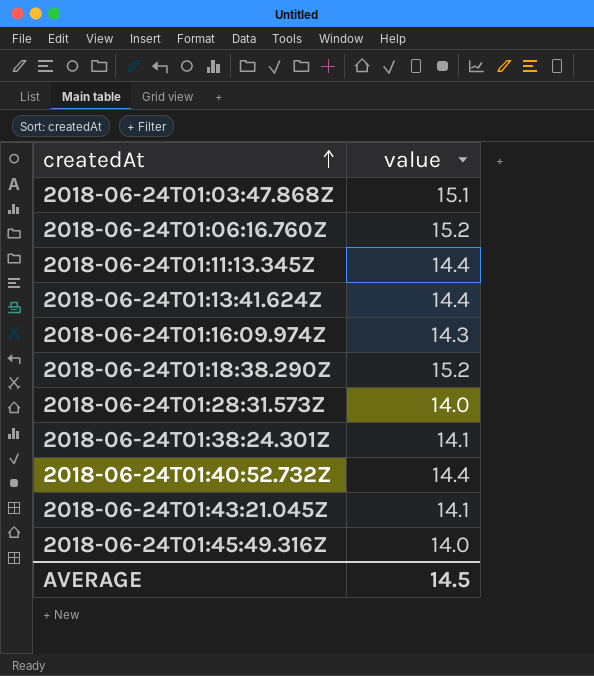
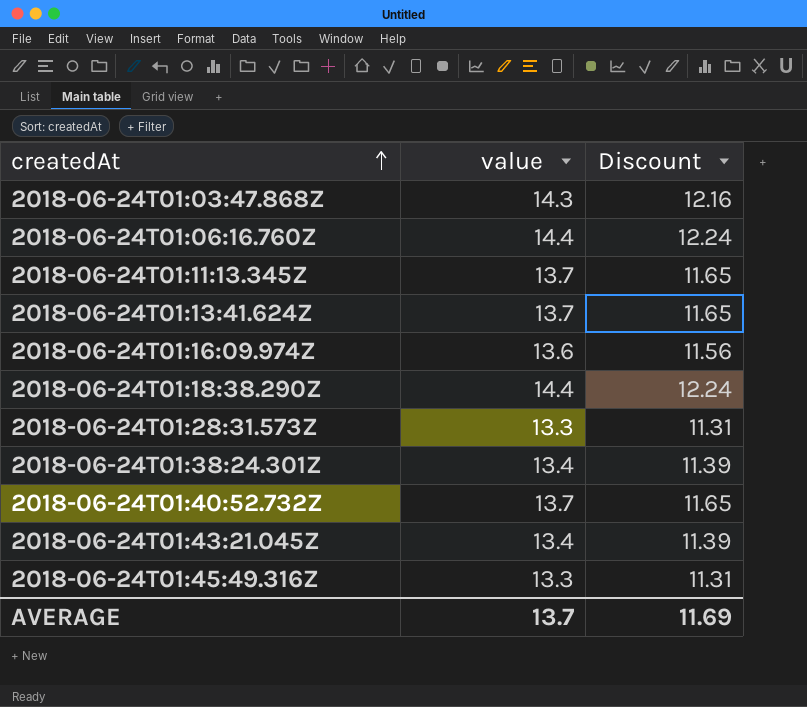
column Discount | formula: none -> [value] * 0.85
2018-06-24T01:03:47.868Z | value: 15.1 -> 14.3
2018-06-24T01:06:16.760Z | value: 15.2 -> 14.4
2018-06-24T01:11:13.345Z | value: 14.4 -> 13.7
2018-06-24T01:13:41.624Z | value: 14.4 -> 13.7
2018-06-24T01:16:09.974Z | value: 14.3 -> 13.6
2018-06-24T01:18:38.290Z | value: 15.2 -> 14.4
2018-06-24T01:28:31.573Z | value: 14.0 -> 13.3
2018-06-24T01:38:24.301Z | value: 14.1 -> 13.4
2018-06-24T01:40:52.732Z | value: 14.4 -> 13.7
2018-06-24T01:43:21.045Z | value: 14.1 -> 13.4
2018-06-24T01:45:49.316Z | value: 14.0 -> 13.3
AVERAGE | value: 14.5 -> 13.7

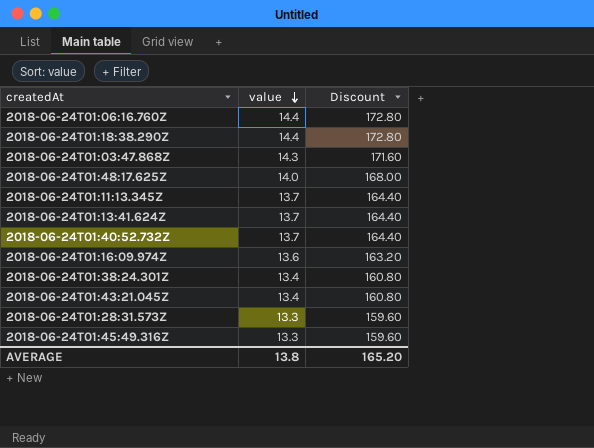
row order: createdAt ascending -> value descending
column Discount | formula: [value] * 0.85 -> [value] * 12
row 2018-06-24T01:48:17.625Z: none -> 14.0 | 168.00
AVERAGE | value: 13.7 -> 13.8
AVERAGE | Discount: 11.69 -> 165.20

